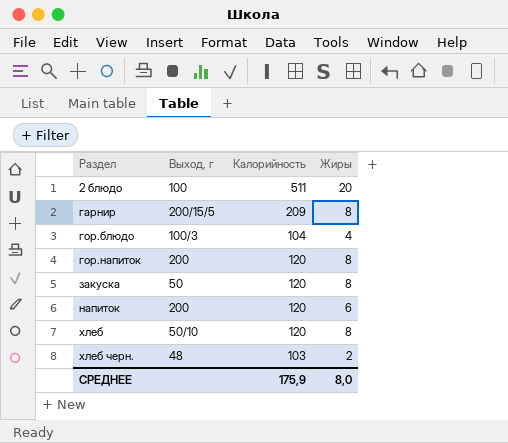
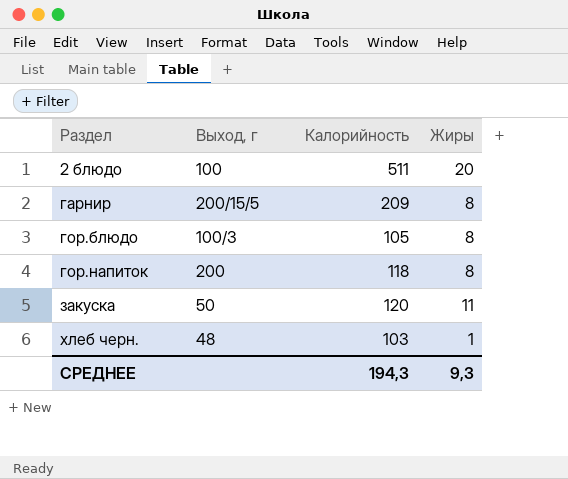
row напиток: 200 | 120 | 6 -> none
row хлеб: 50/10 | 120 | 8 -> none
гор.блюдо | Калорийность: 104 -> 105
гор.блюдо | Жиры: 4 -> 8
гор.напиток | Калорийность: 120 -> 118
закуска | Жиры: 8 -> 11
хлеб черн. | Жиры: 2 -> 1
СРЕДНЕЕ | Калорийность: 175,9 -> 194,3
СРЕДНЕЕ | Жиры: 8,0 -> 9,3

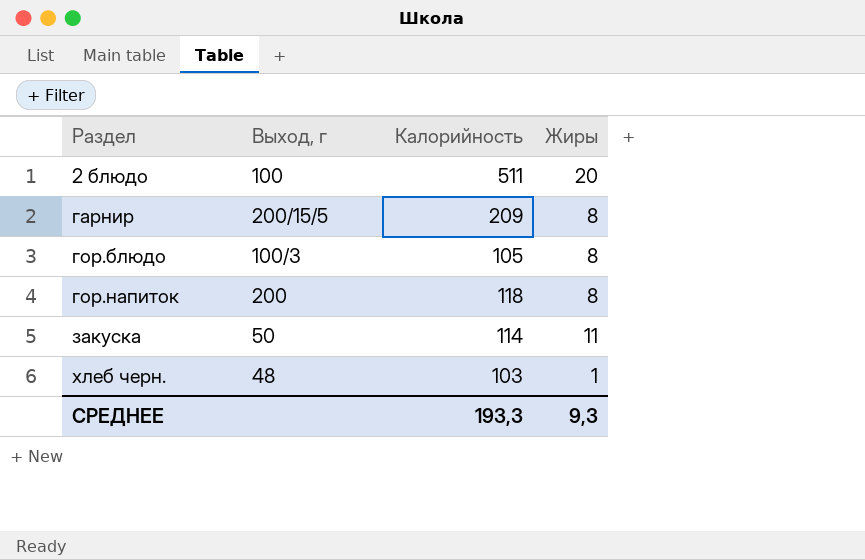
закуска | Калорийность: 120 -> 114
СРЕДНЕЕ | Калорийность: 194,3 -> 193,3

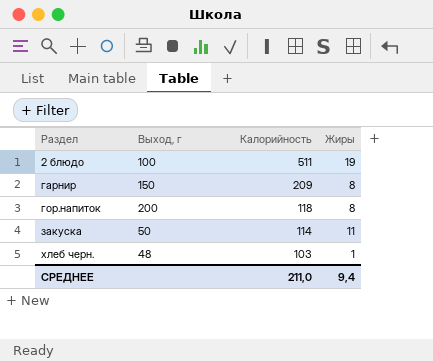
row гор.блюдо: 100/3 | 105 | 8 -> none
2 блюдо | Жиры: 20 -> 19
гарнир | Выход, г: 200/15/5 -> 150
СРЕДНЕЕ | Калорийность: 193,3 -> 211,0
СРЕДНЕЕ | Жиры: 9,3 -> 9,4

